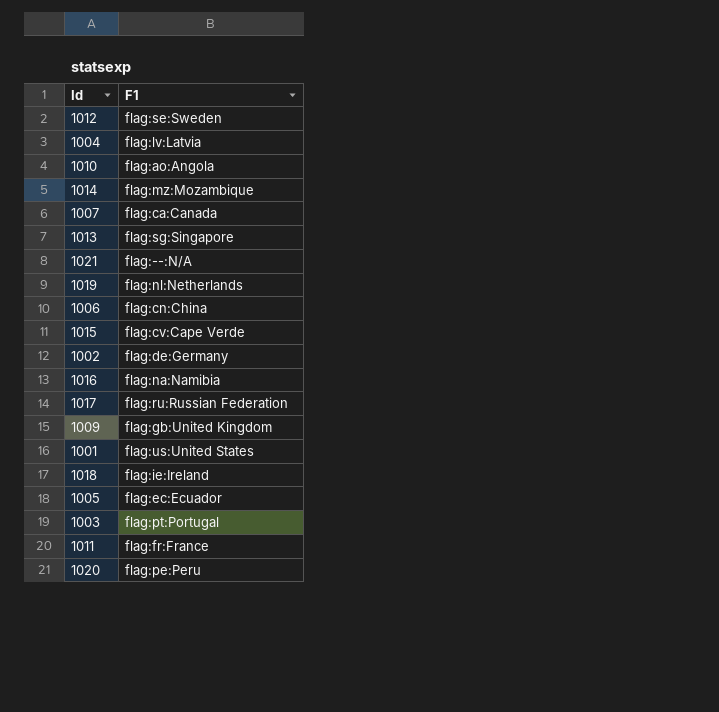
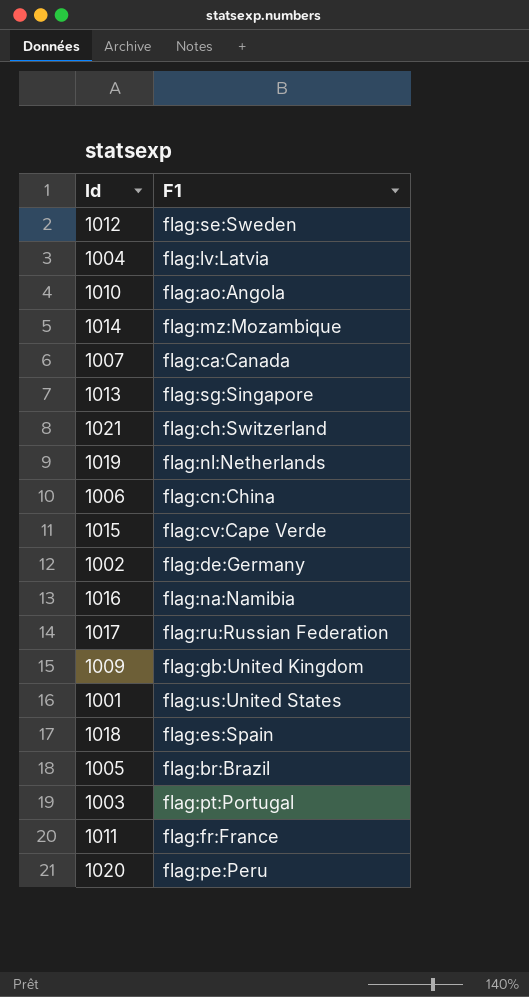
1021 | F1: flag:--:N/A -> flag:ch:Switzerland
1018 | F1: flag:ie:Ireland -> flag:es:Spain
1005 | F1: flag:ec:Ecuador -> flag:br:Brazil

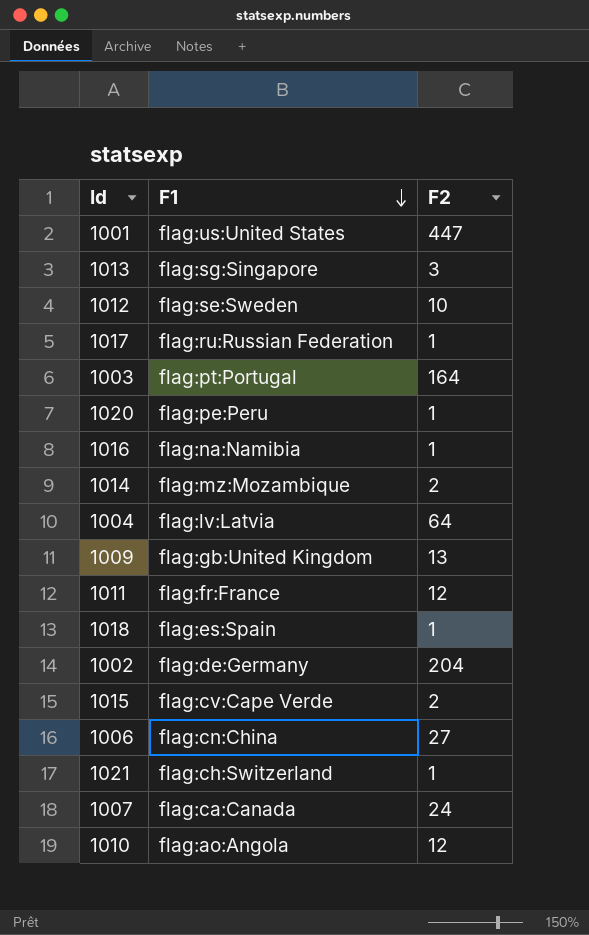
row order: none -> F1 descending
column F2 | position: none -> 3
row 1019: flag:nl:Netherlands -> none
row 1005: flag:br:Brazil -> none

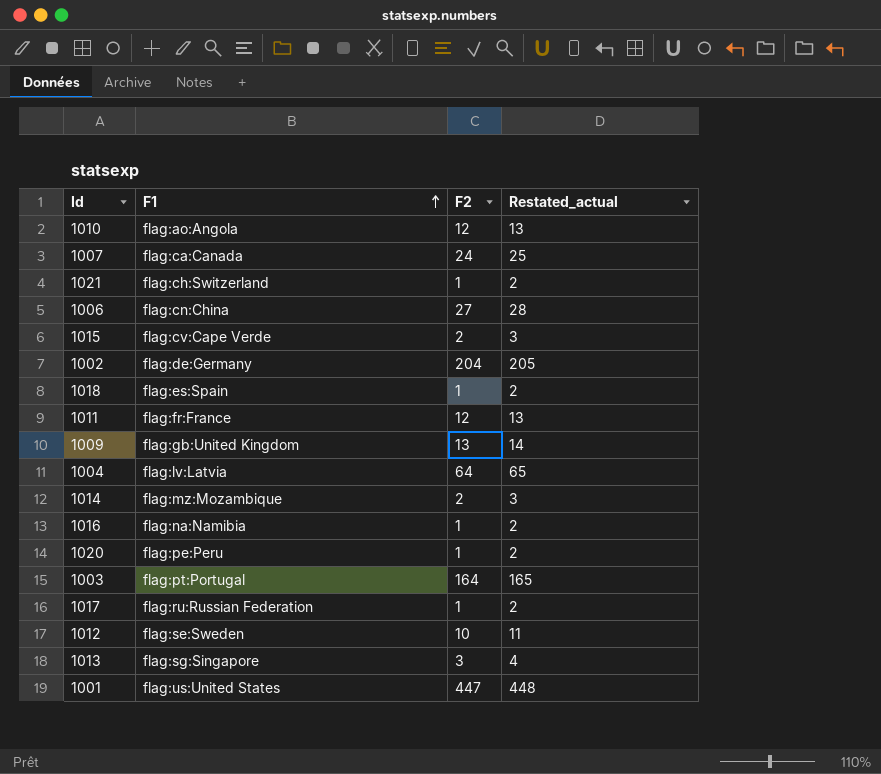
row order: F1 descending -> F1 ascending
column Restated_actual | formula: none -> [F2] + 1

